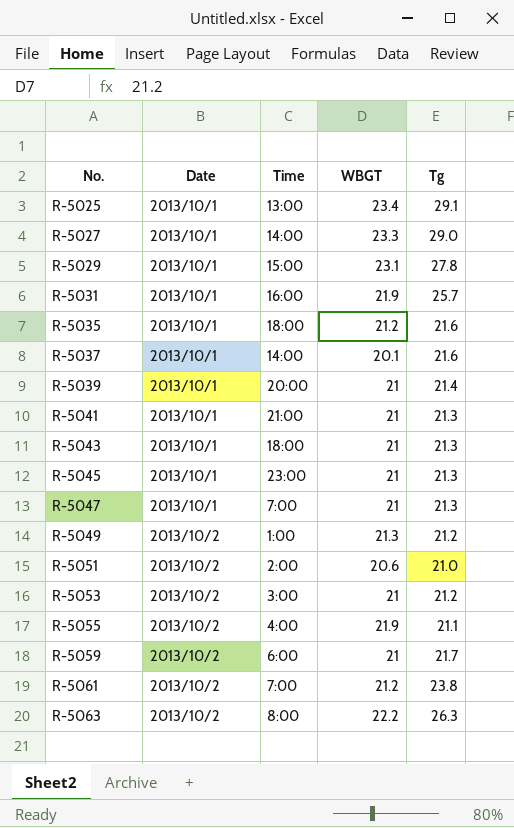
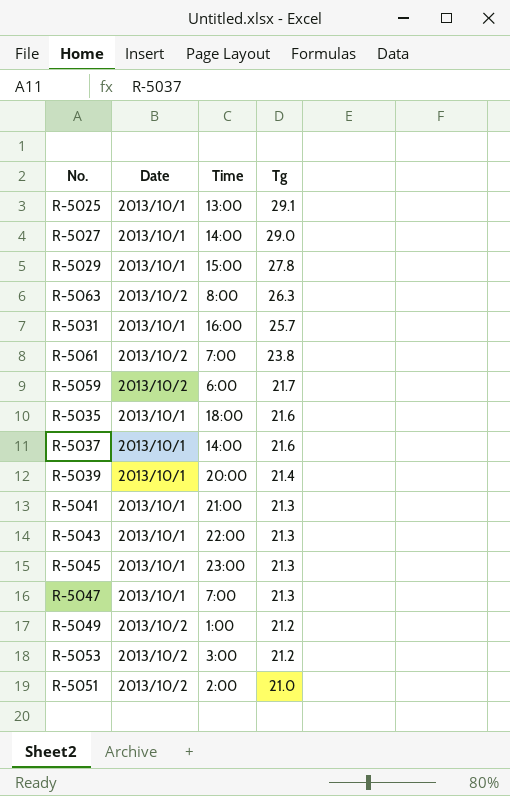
row order: No. ascending -> Tg descending
column WBGT | position: 4 -> none
row R-5055: 2013/10/2 | 4:00 | 21.9 | 21.1 -> none
R-5043 | Time: 18:00 -> 22:00

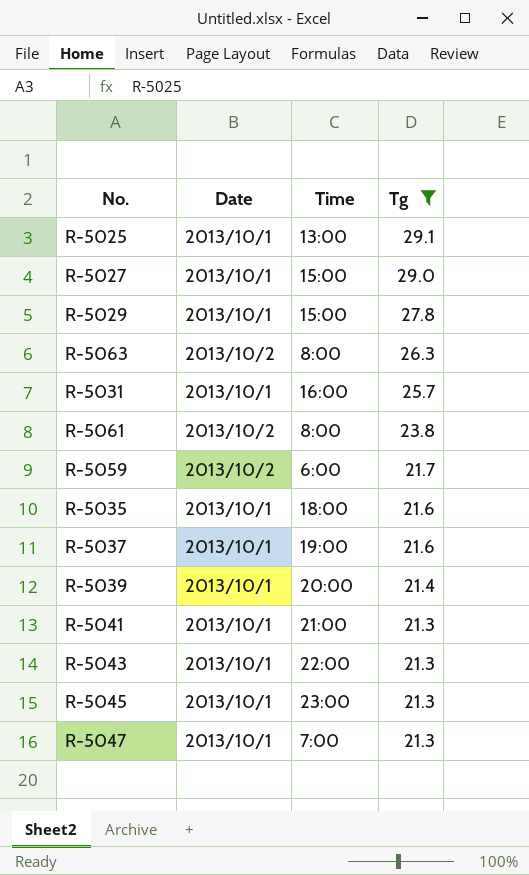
filter: none -> Tg >= 21.3
R-5027 | Time: 14:00 -> 15:00
R-5061 | Time: 7:00 -> 8:00
R-5037 | Time: 14:00 -> 19:00

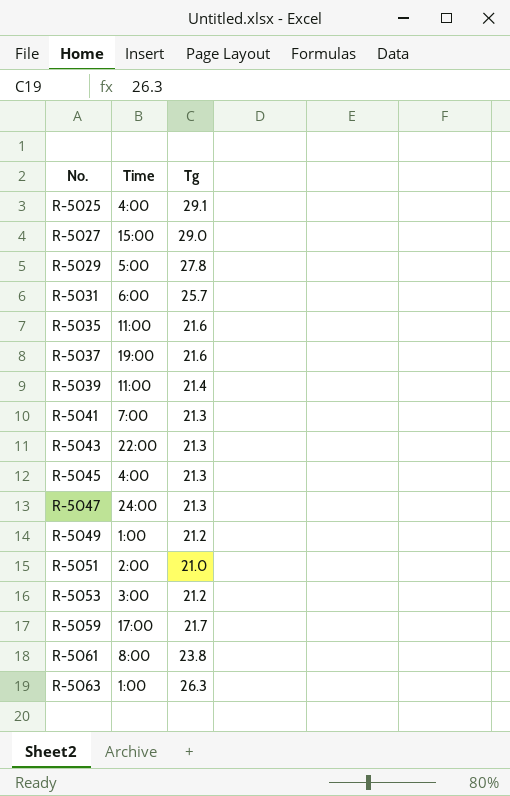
filter: Tg >= 21.3 -> none
row order: Tg descending -> No. ascending
column Date | position: 2 -> none
R-5025 | Time: 13:00 -> 4:00
R-5029 | Time: 15:00 -> 5:00
R-5031 | Time: 16:00 -> 6:00
R-5035 | Time: 18:00 -> 11:00
R-5039 | Time: 20:00 -> 11:00
R-5041 | Time: 21:00 -> 7:00
R-5045 | Time: 23:00 -> 4:00
R-5047 | Time: 7:00 -> 24:00
R-5059 | Time: 6:00 -> 17:00
R-5063 | Time: 8:00 -> 1:00

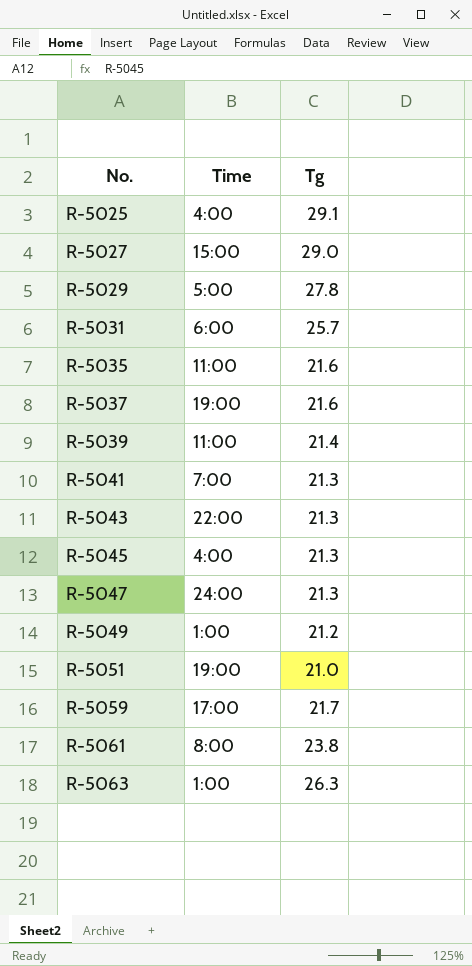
row R-5053: 3:00 | 21.2 -> none
R-5051 | Time: 2:00 -> 19:00

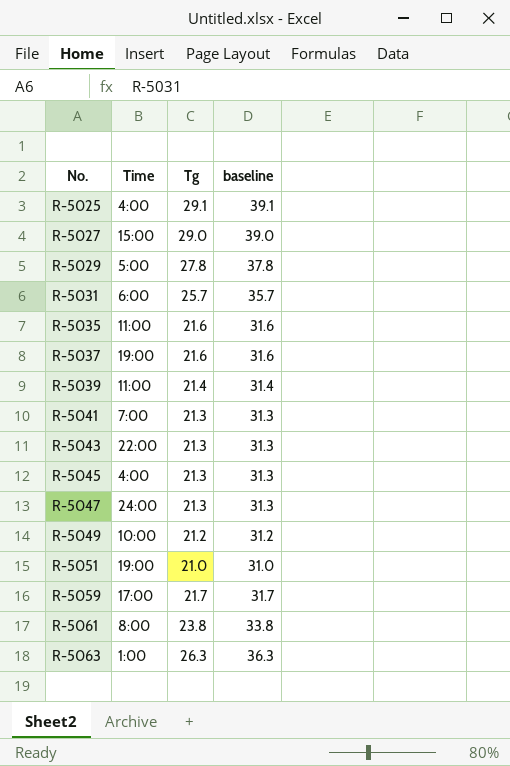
column baseline | formula: none -> [Tg] + 10
R-5049 | Time: 1:00 -> 10:00

